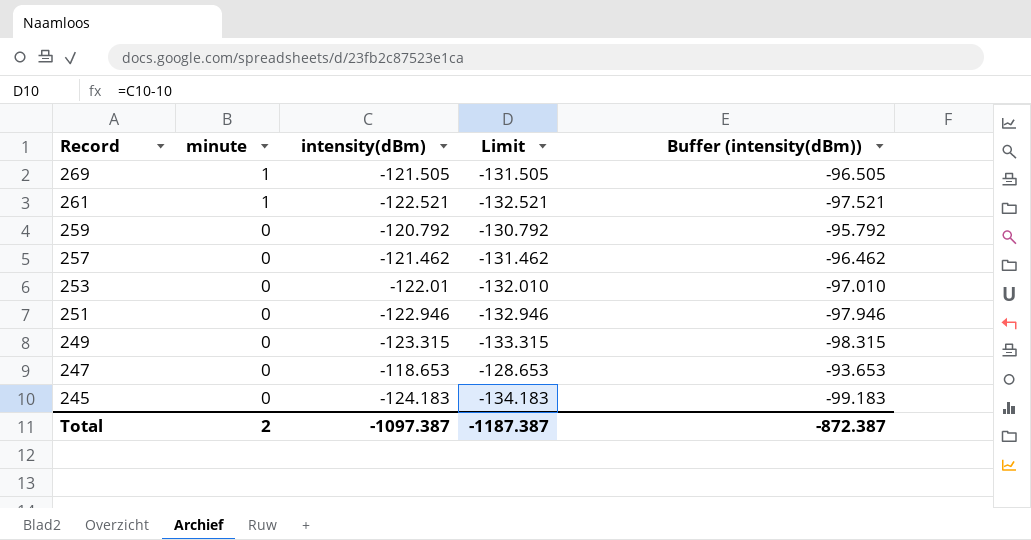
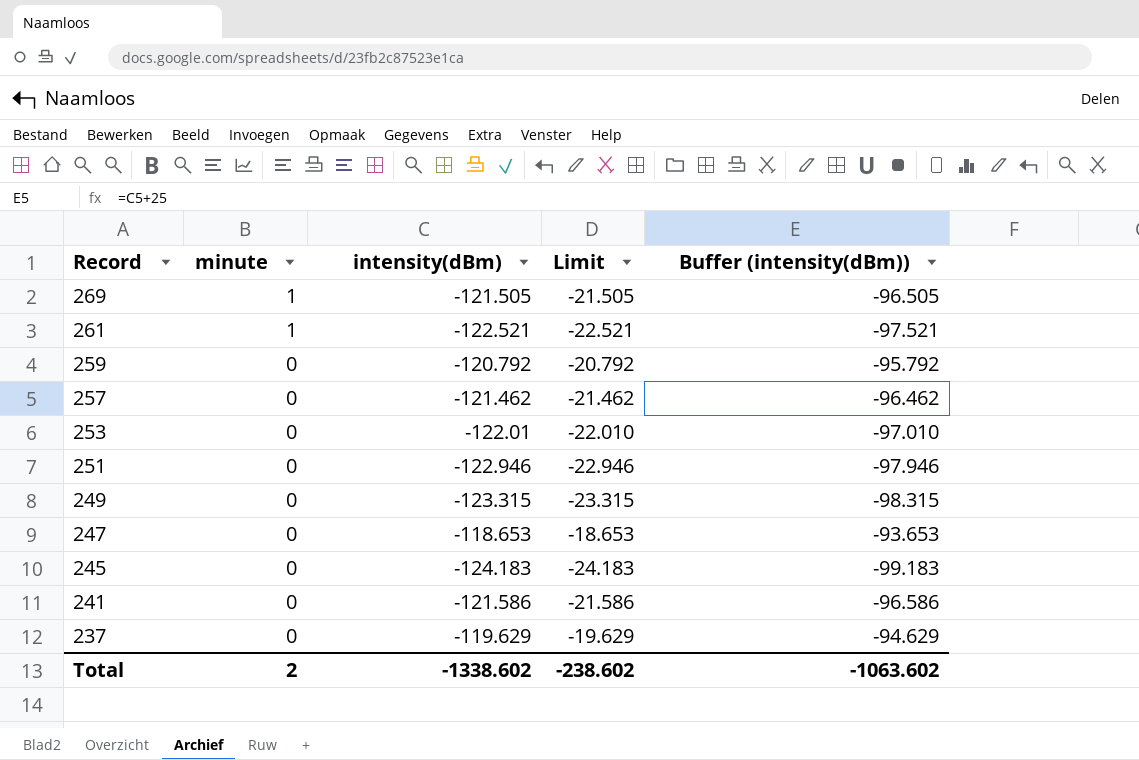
column Limit | formula: [intensity(dBm)] - 10 -> [intensity(dBm)] + 100
row 241: none -> 0 | -121.586 | -21.586 | -96.586
row 237: none -> 0 | -119.629 | -19.629 | -94.629
Total | intensity(dBm): -1097.387 -> -1338.602
Total | Limit: -1187.387 -> -238.602
Total | Buffer (intensity(dBm)): -872.387 -> -1063.602

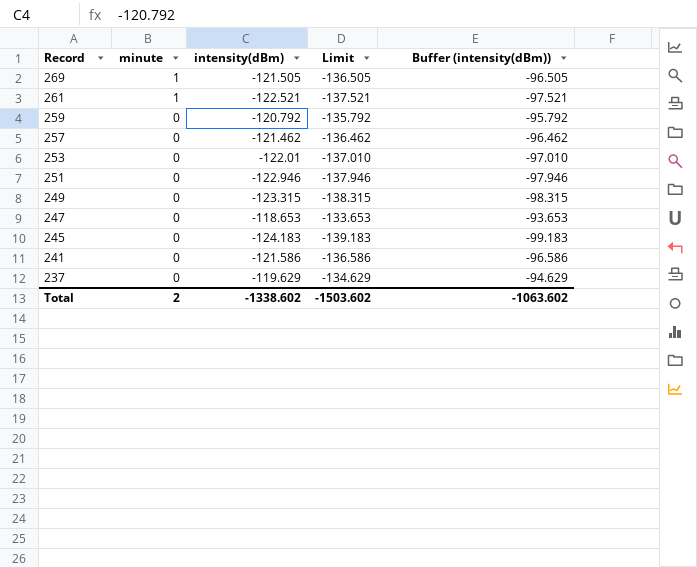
column Limit | formula: [intensity(dBm)] + 100 -> [intensity(dBm)] - 15
Total | Limit: -238.602 -> -1503.602

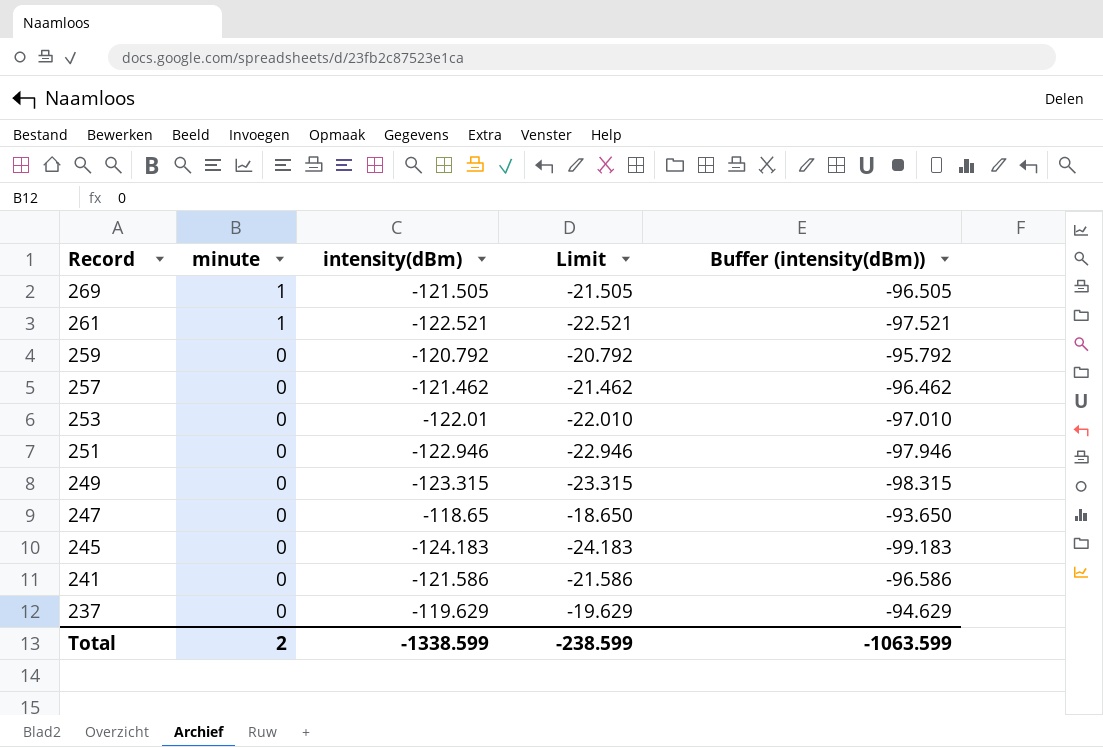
column Limit | formula: [intensity(dBm)] - 15 -> [intensity(dBm)] + 100
247 | intensity(dBm): -118.653 -> -118.65
247 | Buffer (intensity(dBm)): -93.653 -> -93.650
Total | intensity(dBm): -1338.602 -> -1338.599
Total | Limit: -1503.602 -> -238.599
Total | Buffer (intensity(dBm)): -1063.602 -> -1063.599

